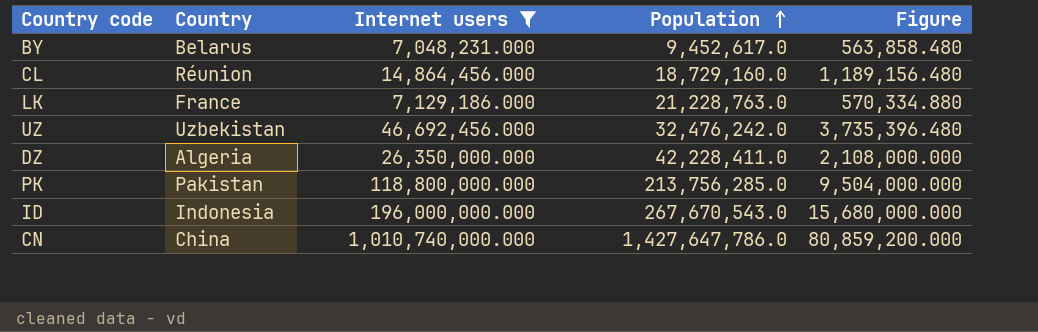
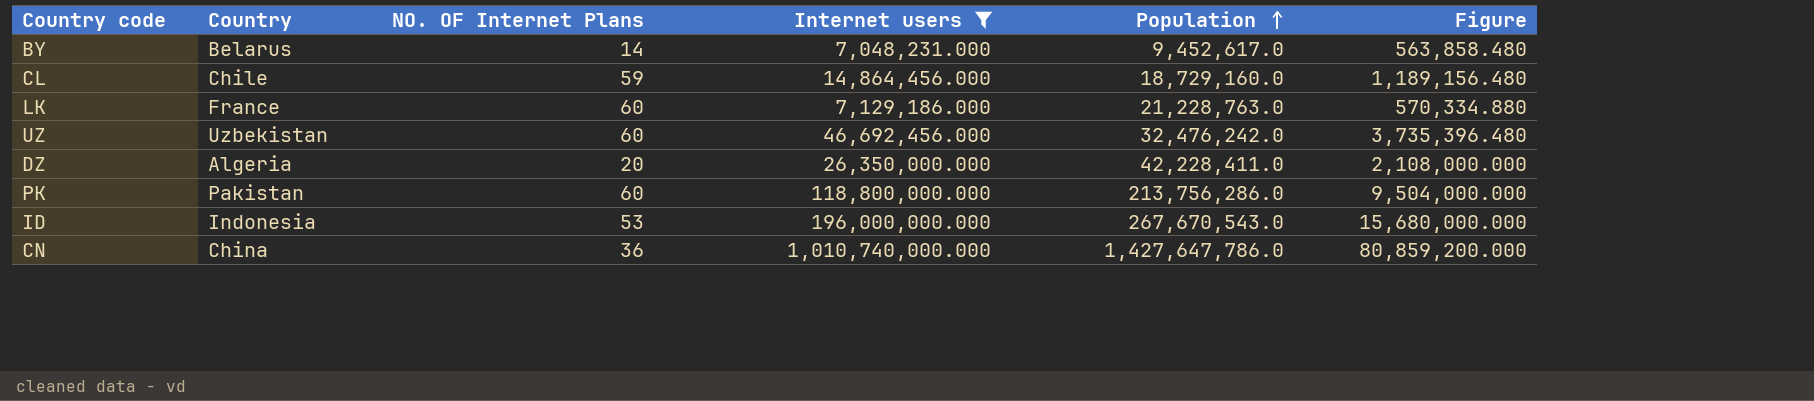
column NO. OF Internet Plans | position: none -> 3
CL | Country: Réunion -> Chile
PK | Population: 213,756,285.0 -> 213,756,286.0

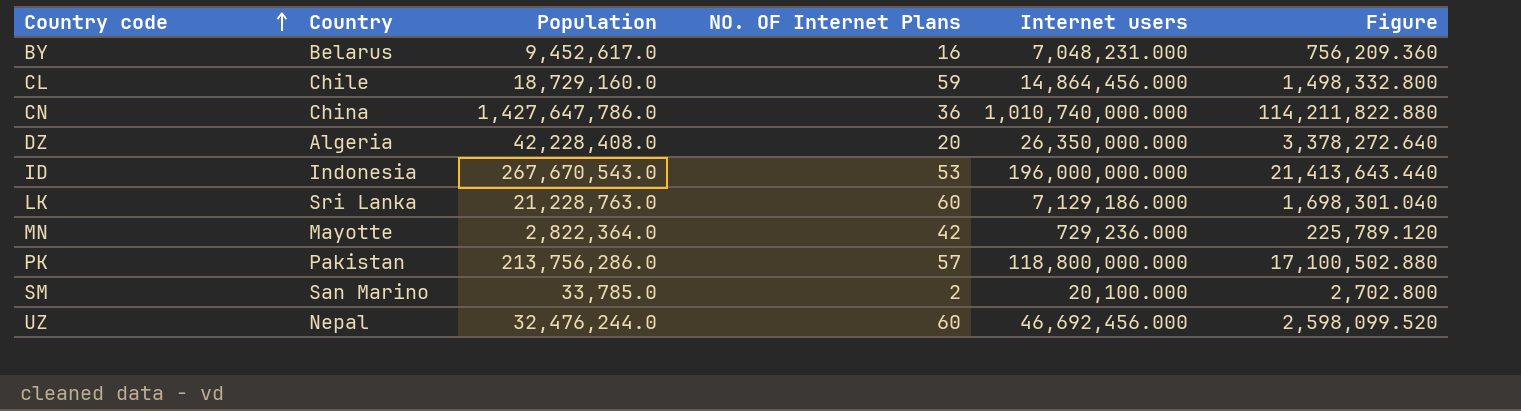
filter: Internet users >= 7,048,231.000 -> none
row order: Population ascending -> Country code ascending
column Population | position: 5 -> 3
column Figure | formula: [Internet users] * 0.08 -> [Population] * 0.08
BY | NO. OF Internet Plans: 14 -> 16
DZ | Population: 42,228,411.0 -> 42,228,408.0
LK | Country: France -> Sri Lanka
PK | NO. OF Internet Plans: 60 -> 57
UZ | Country: Uzbekistan -> Nepal
UZ | Population: 32,476,242.0 -> 32,476,244.0

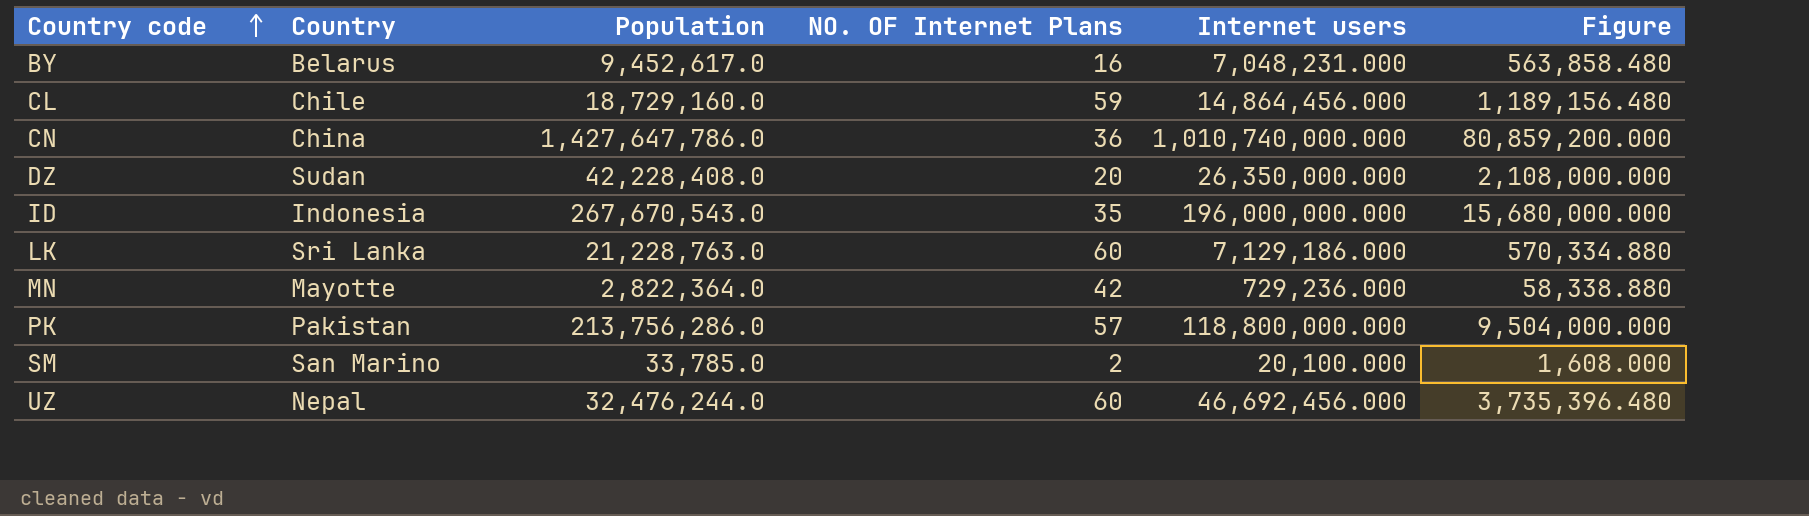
column Figure | formula: [Population] * 0.08 -> [Internet users] * 0.08
DZ | Country: Algeria -> Sudan
ID | NO. OF Internet Plans: 53 -> 35

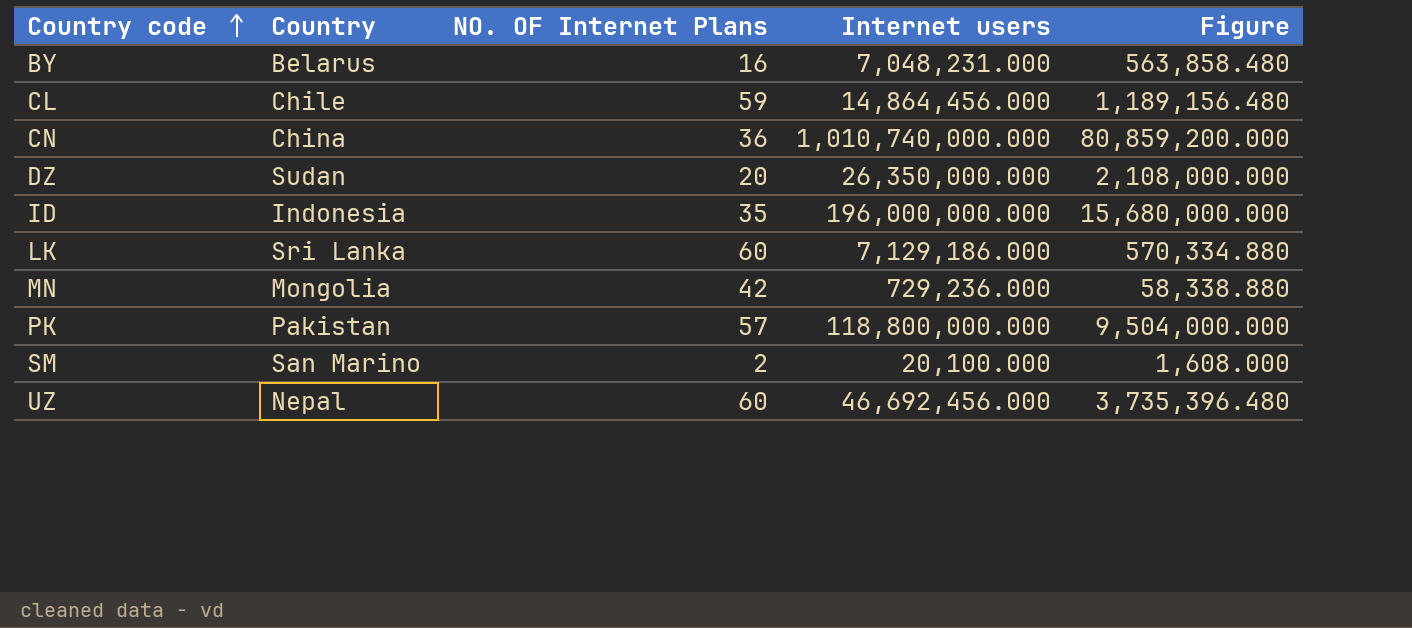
column Population | position: 3 -> none
MN | Country: Mayotte -> Mongolia

